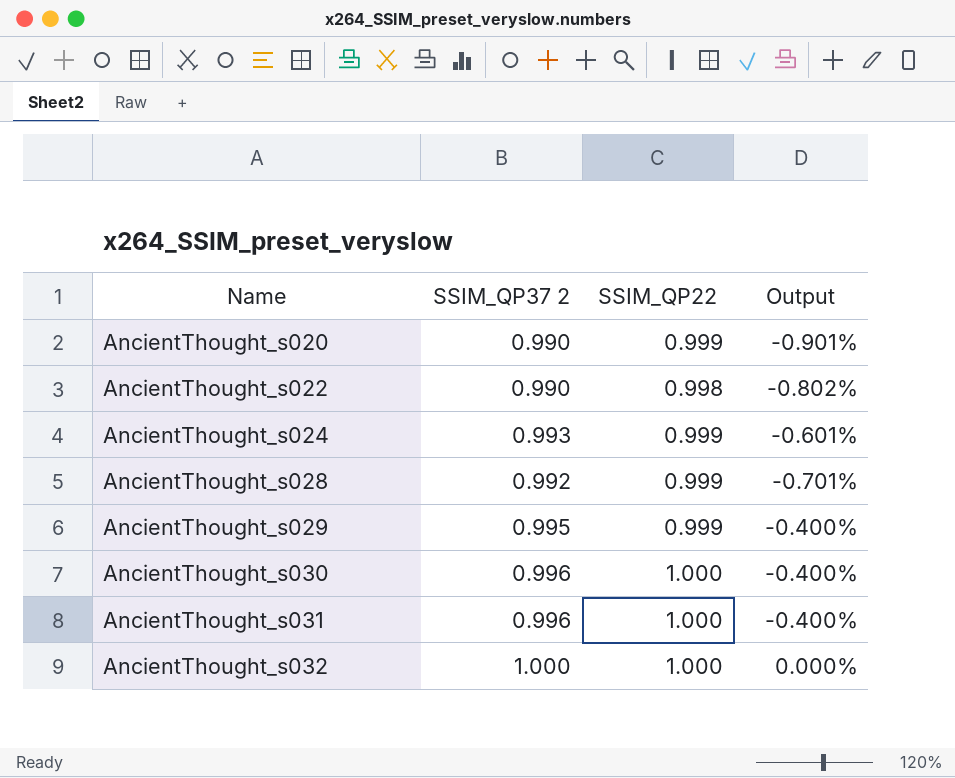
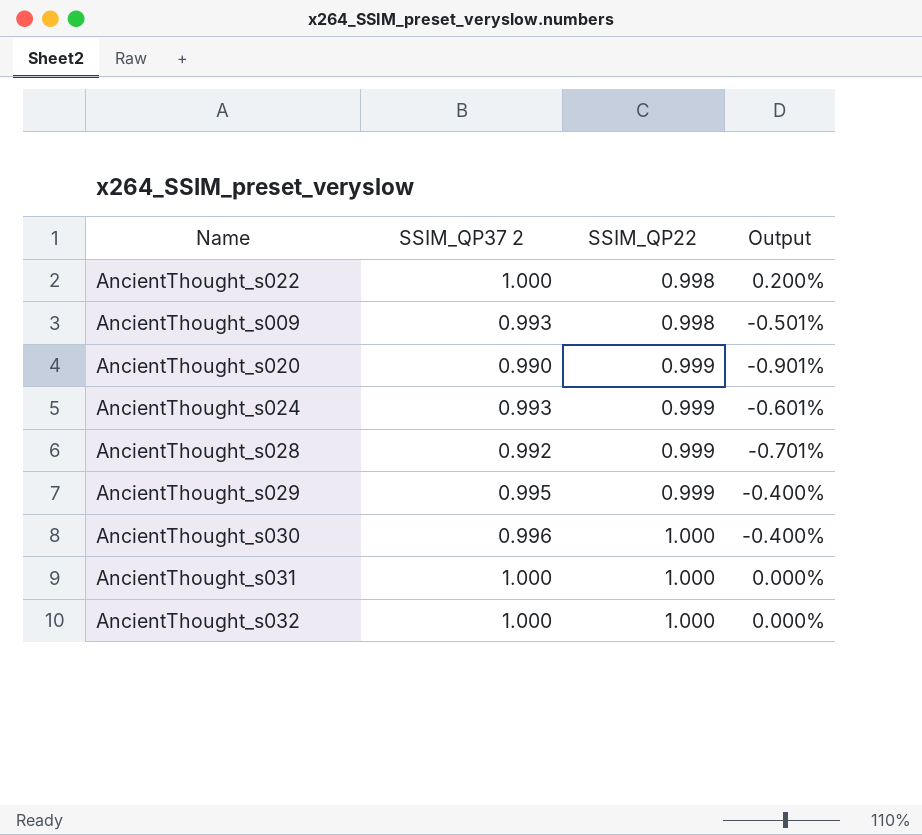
row order: Name ascending -> SSIM_QP22 ascending
AncientThought_s022 | SSIM_QP37 2: 0.990 -> 1.000
AncientThought_s022 | Output: -0.802% -> 0.200%
row AncientThought_s009: none -> 0.993 | 0.998 | -0.501%
AncientThought_s031 | SSIM_QP37 2: 0.996 -> 1.000
AncientThought_s031 | Output: -0.400% -> 0.000%

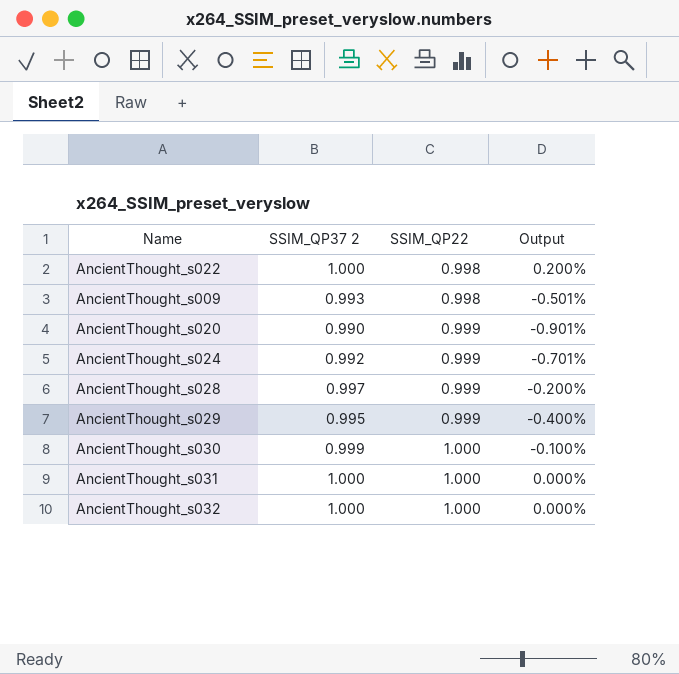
AncientThought_s024 | SSIM_QP37 2: 0.993 -> 0.992
AncientThought_s024 | Output: -0.601% -> -0.701%
AncientThought_s028 | SSIM_QP37 2: 0.992 -> 0.997
AncientThought_s028 | Output: -0.701% -> -0.200%
AncientThought_s030 | SSIM_QP37 2: 0.996 -> 0.999
AncientThought_s030 | Output: -0.400% -> -0.100%

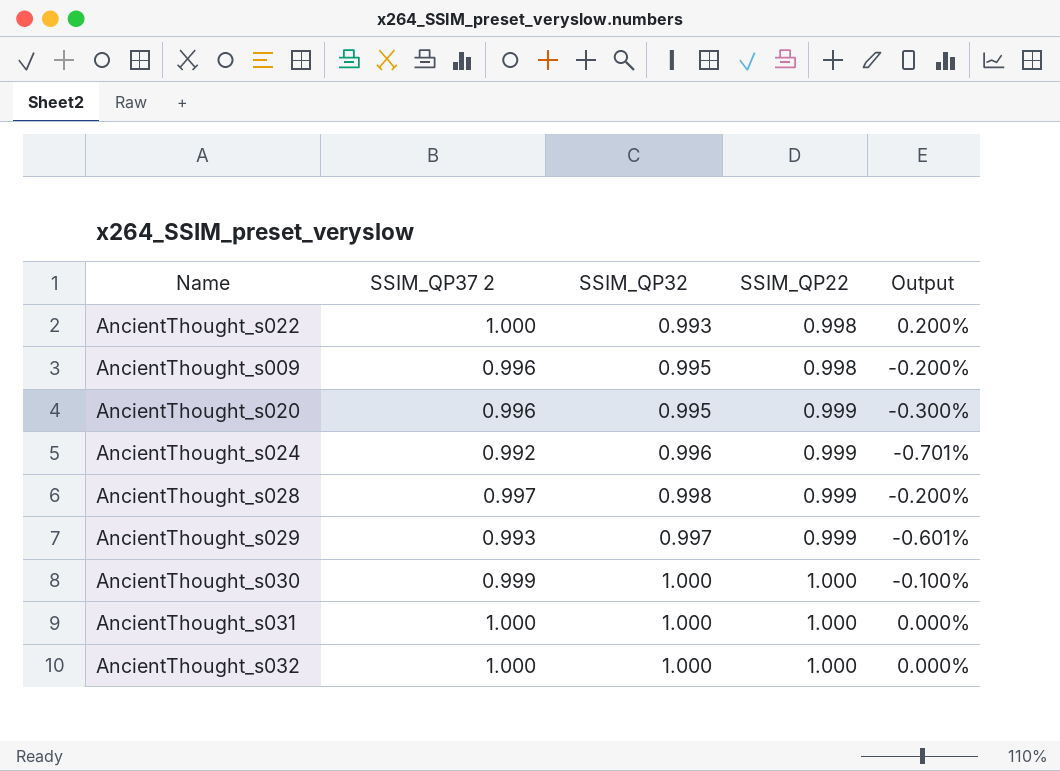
column SSIM_QP32 | position: none -> 3
AncientThought_s009 | SSIM_QP37 2: 0.993 -> 0.996
AncientThought_s009 | Output: -0.501% -> -0.200%
AncientThought_s020 | SSIM_QP37 2: 0.990 -> 0.996
AncientThought_s020 | Output: -0.901% -> -0.300%
AncientThought_s029 | SSIM_QP37 2: 0.995 -> 0.993
AncientThought_s029 | Output: -0.400% -> -0.601%

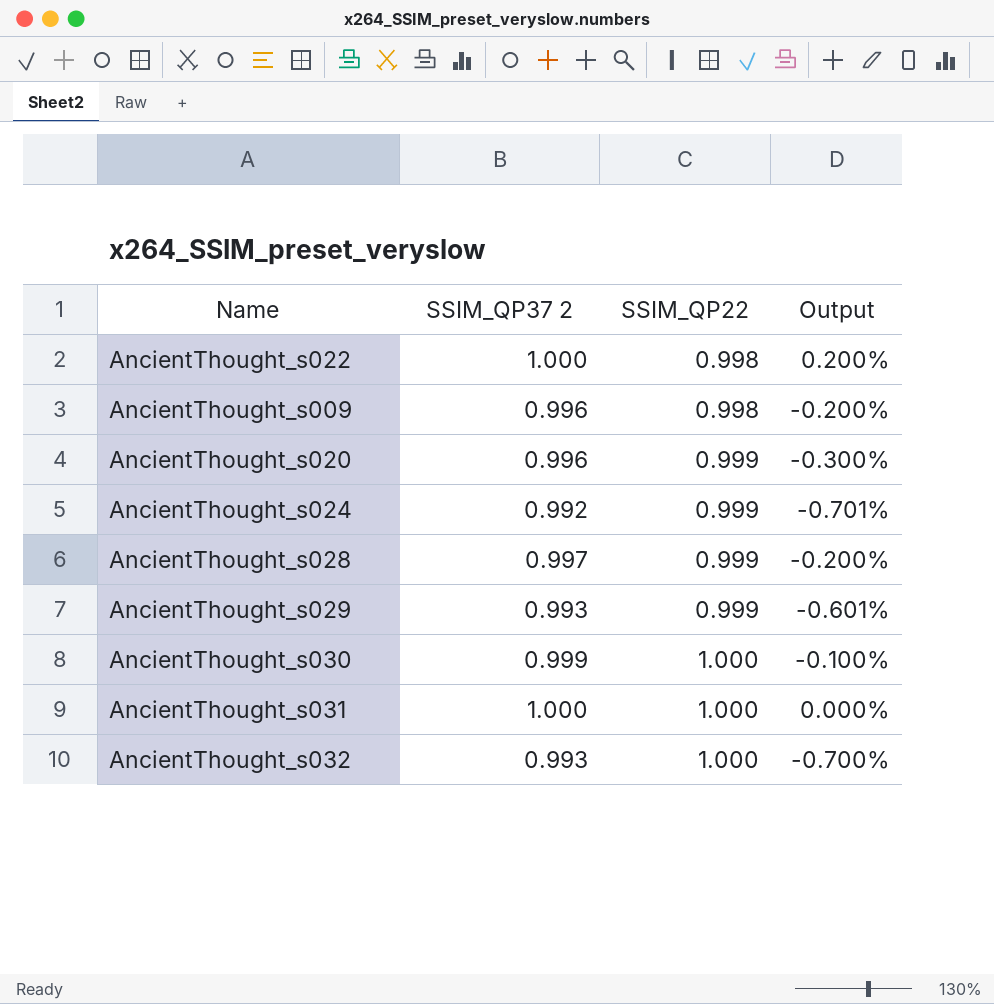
column SSIM_QP32 | position: 3 -> none
AncientThought_s032 | SSIM_QP37 2: 1.000 -> 0.993
AncientThought_s032 | Output: 0.000% -> -0.700%

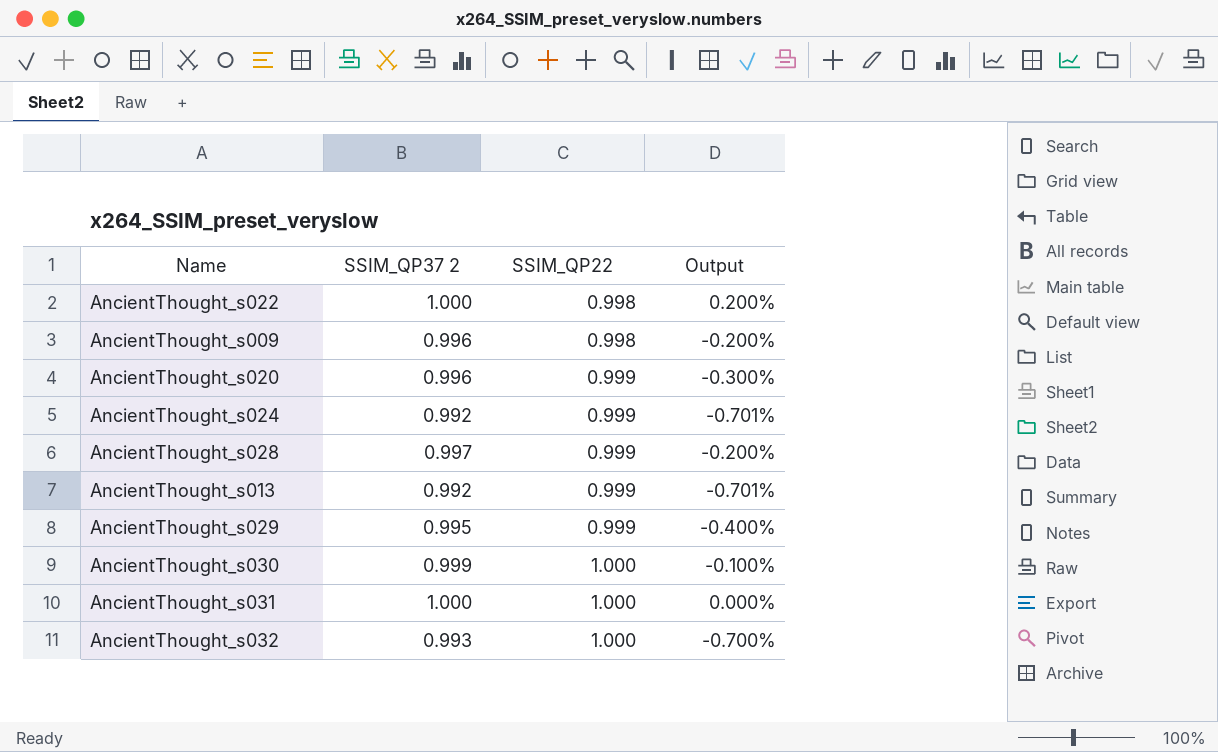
row AncientThought_s013: none -> 0.992 | 0.999 | -0.701%
AncientThought_s029 | SSIM_QP37 2: 0.993 -> 0.995
AncientThought_s029 | Output: -0.601% -> -0.400%

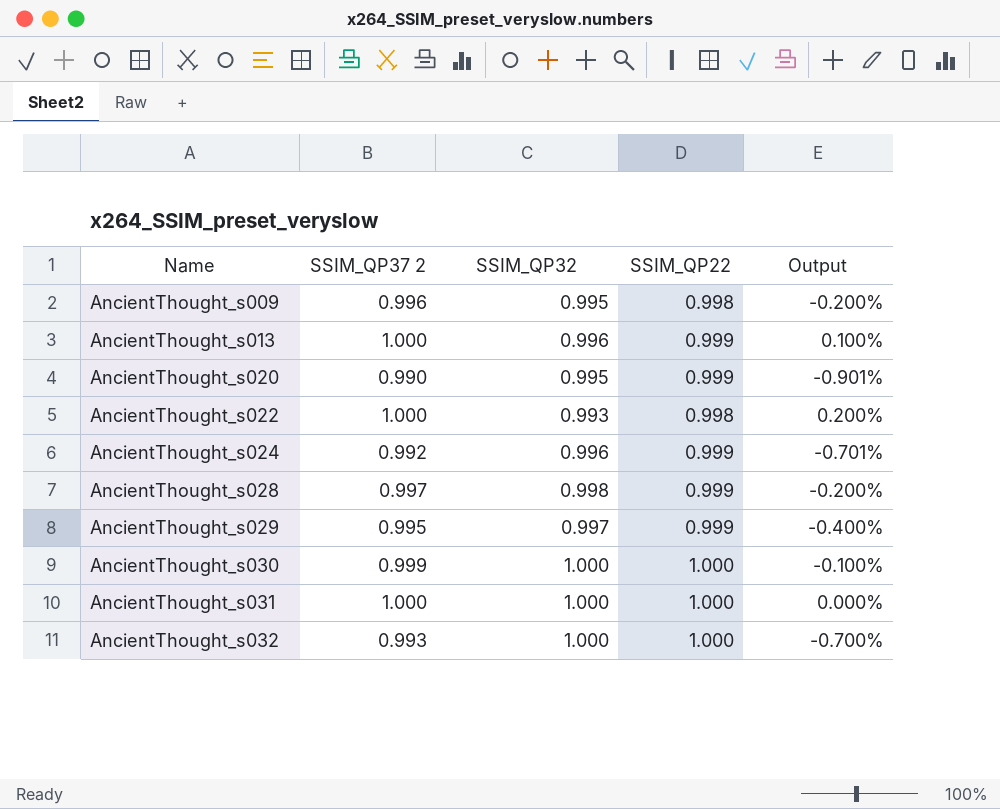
row order: SSIM_QP22 ascending -> Name ascending
column SSIM_QP32 | position: none -> 3
AncientThought_s013 | SSIM_QP37 2: 0.992 -> 1.000
AncientThought_s013 | Output: -0.701% -> 0.100%
AncientThought_s020 | SSIM_QP37 2: 0.996 -> 0.990
AncientThought_s020 | Output: -0.300% -> -0.901%

